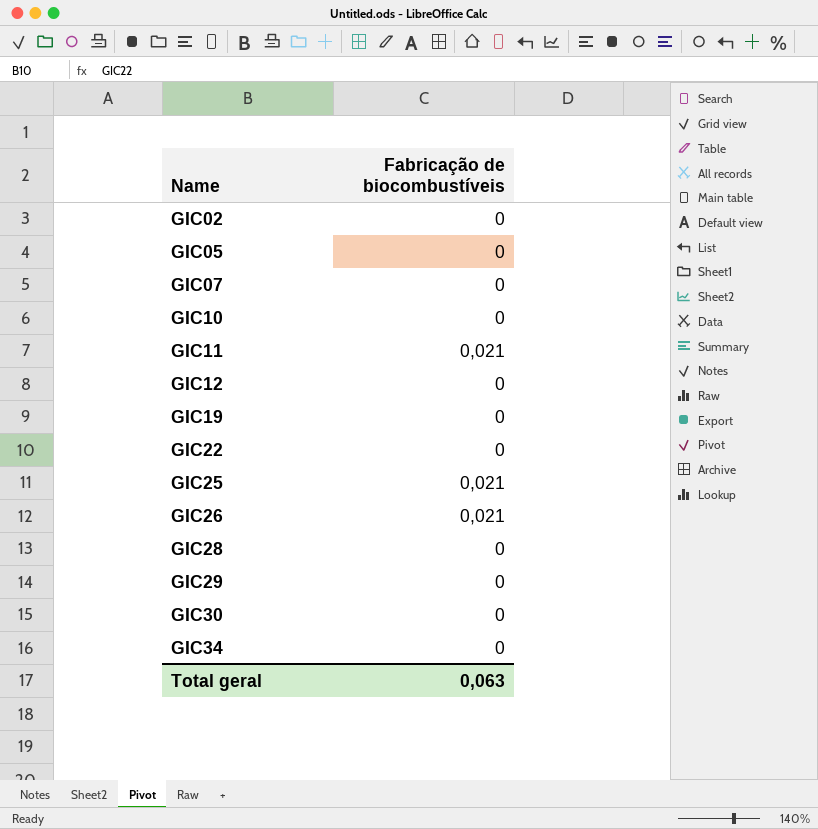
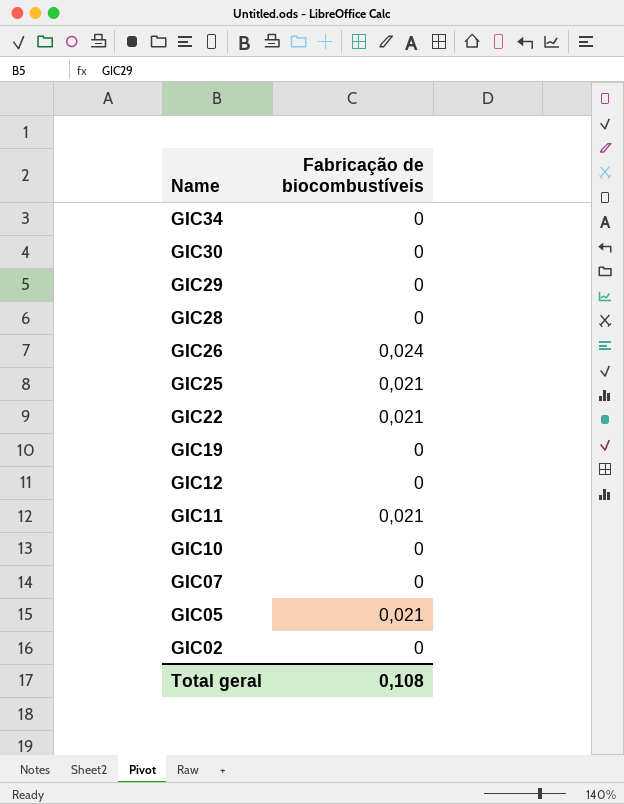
row order: Name ascending -> Name descending
GIC26 | Fabricação de biocombustíveis: 0,021 -> 0,024
GIC22 | Fabricação de biocombustíveis: 0 -> 0,021
GIC05 | Fabricação de biocombustíveis: 0 -> 0,021
Total geral | Fabricação de biocombustíveis: 0,063 -> 0,108

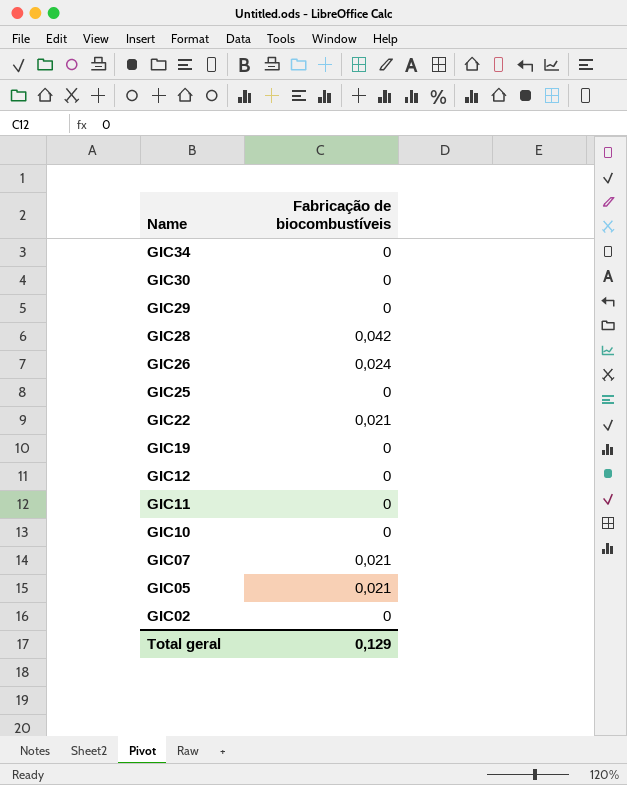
GIC28 | Fabricação de biocombustíveis: 0 -> 0,042
GIC25 | Fabricação de biocombustíveis: 0,021 -> 0
GIC11 | Fabricação de biocombustíveis: 0,021 -> 0
GIC07 | Fabricação de biocombustíveis: 0 -> 0,021
Total geral | Fabricação de biocombustíveis: 0,108 -> 0,129

